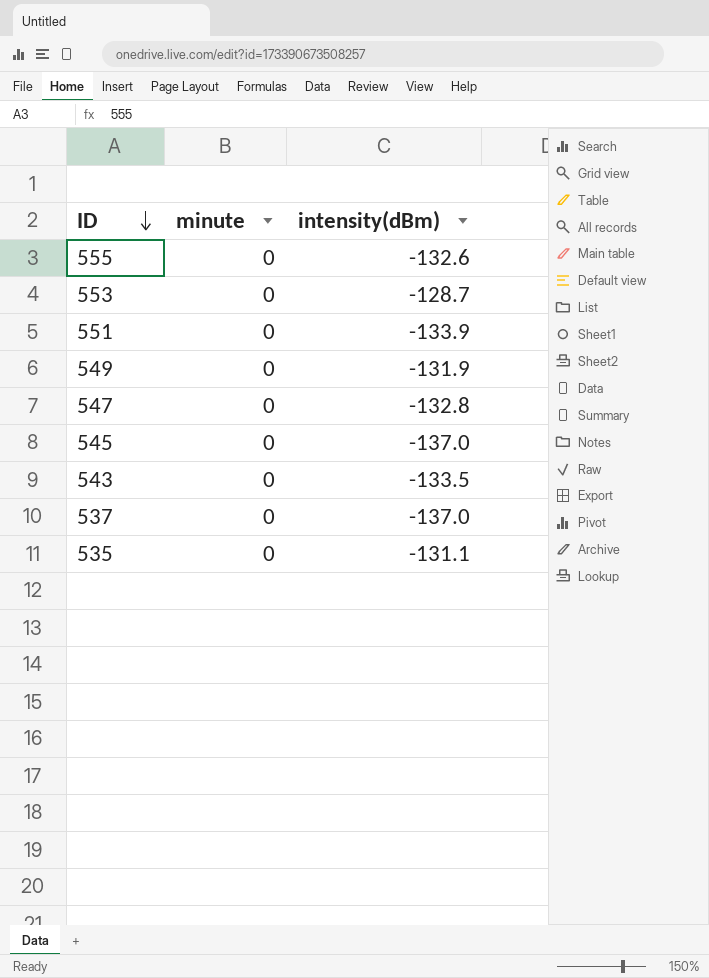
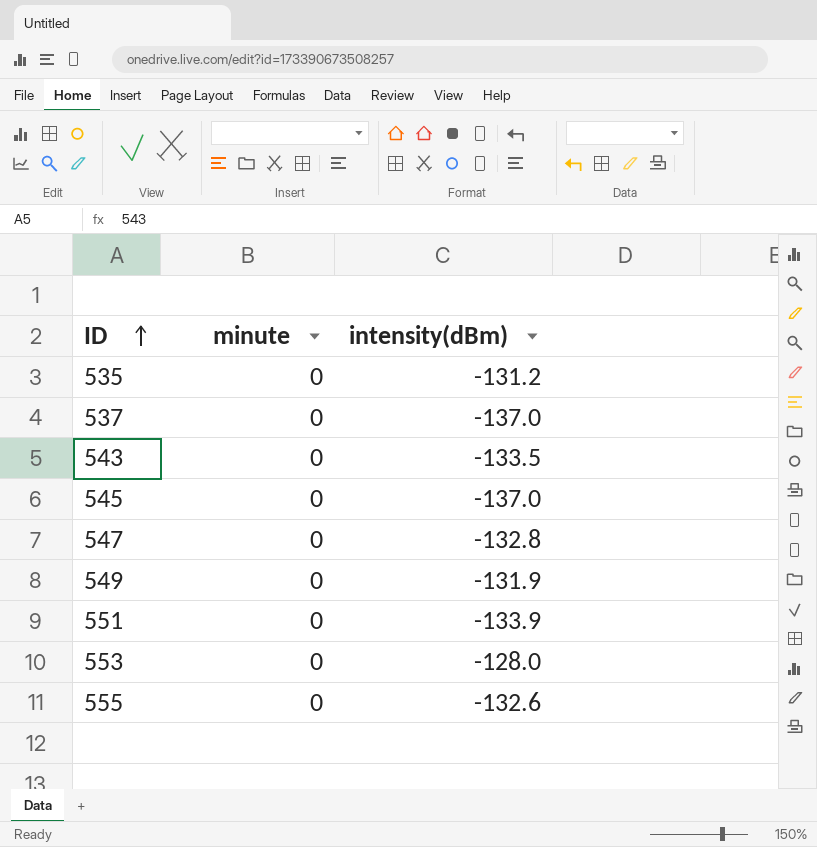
row order: ID descending -> ID ascending
535 | intensity(dBm): -131.1 -> -131.2
553 | intensity(dBm): -128.7 -> -128.0

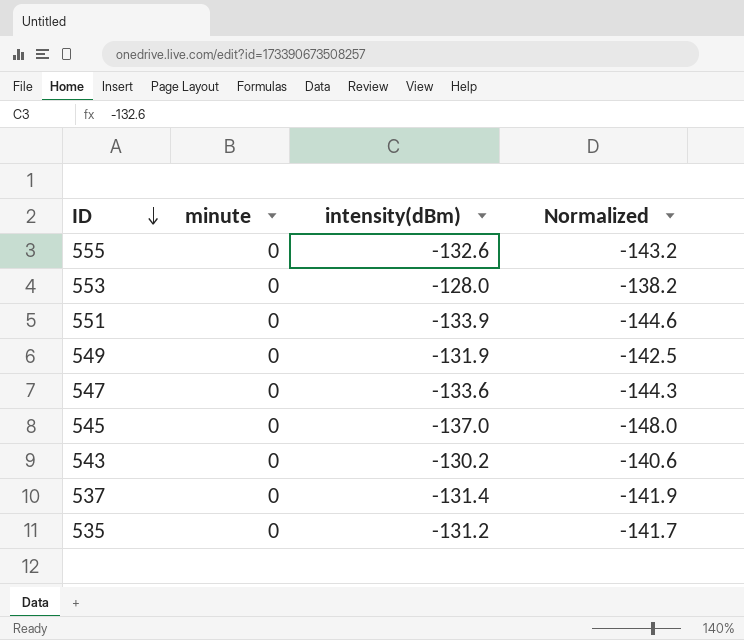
row order: ID ascending -> ID descending
column Normalized | formula: none -> [intensity(dBm)] * 1.08
547 | intensity(dBm): -132.8 -> -133.6
543 | intensity(dBm): -133.5 -> -130.2
537 | intensity(dBm): -137.0 -> -131.4

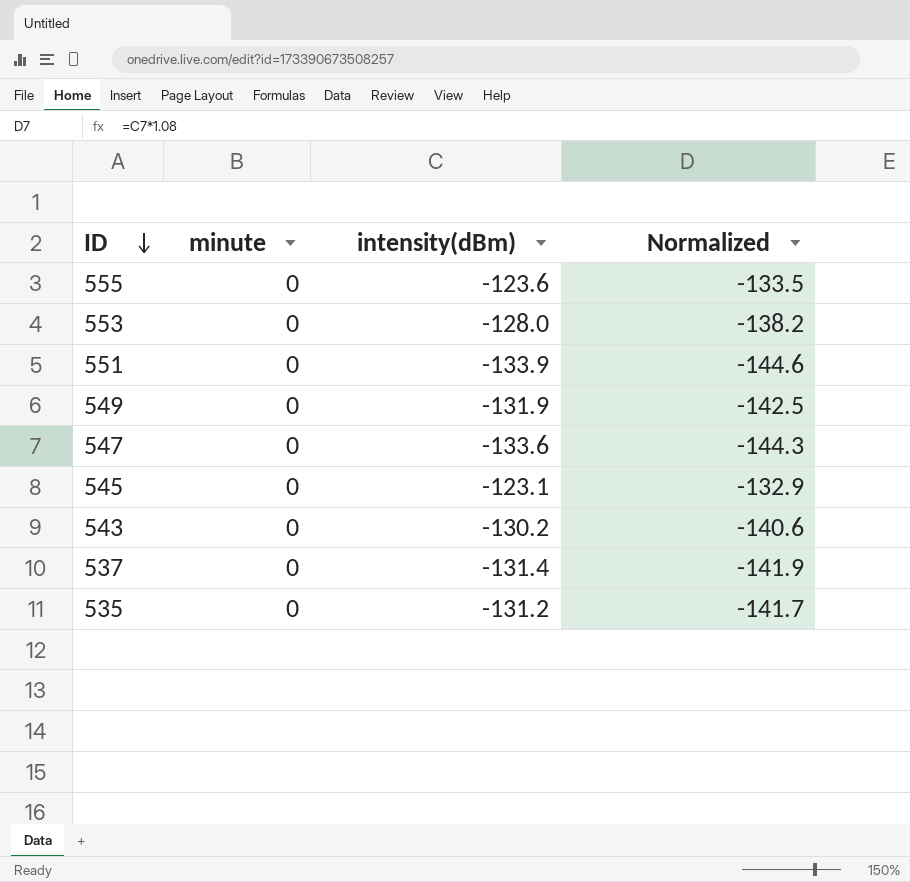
555 | intensity(dBm): -132.6 -> -123.6
555 | Normalized: -143.2 -> -133.5
545 | intensity(dBm): -137.0 -> -123.1
545 | Normalized: -148.0 -> -132.9

